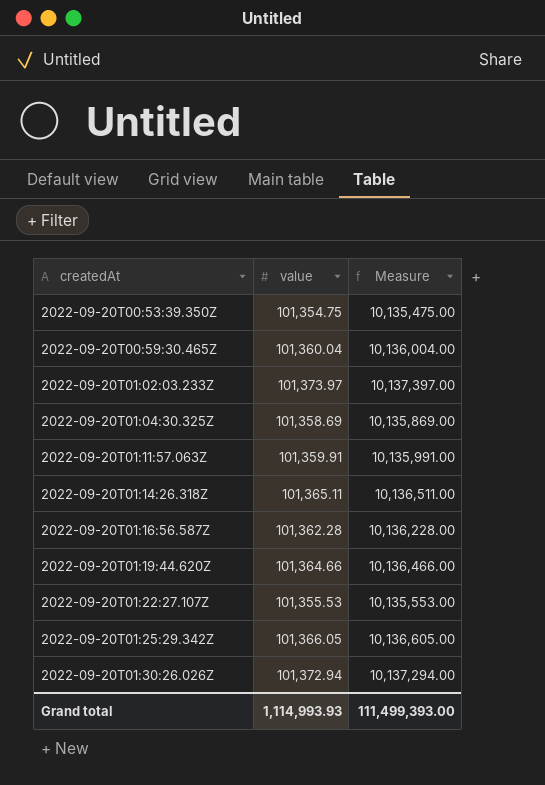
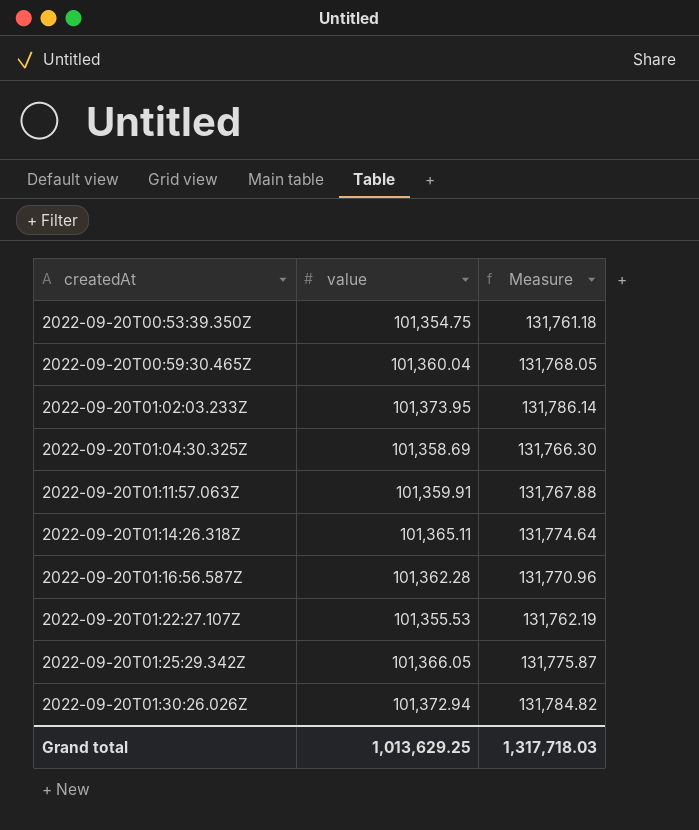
column Measure | formula: [value] * 100 -> [value] * 1.3
row 2022-09-20T01:19:44.620Z: 101,364.66 | 10,136,466.00 -> none
2022-09-20T01:02:03.233Z | value: 101,373.97 -> 101,373.95
Grand total | value: 1,114,993.93 -> 1,013,629.25
Grand total | Measure: 111,499,393.00 -> 1,317,718.03

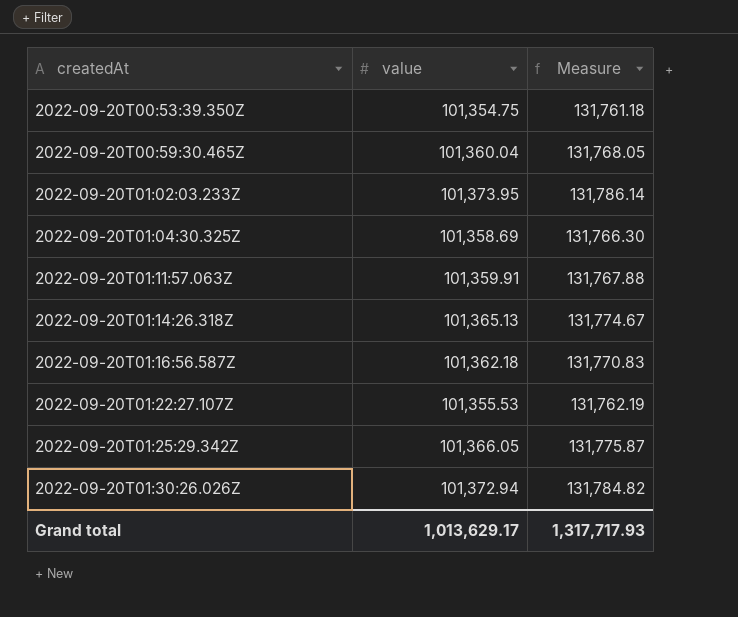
2022-09-20T01:14:26.318Z | value: 101,365.11 -> 101,365.13
2022-09-20T01:14:26.318Z | Measure: 131,774.64 -> 131,774.67
2022-09-20T01:16:56.587Z | value: 101,362.28 -> 101,362.18
2022-09-20T01:16:56.587Z | Measure: 131,770.96 -> 131,770.83
Grand total | value: 1,013,629.25 -> 1,013,629.17
Grand total | Measure: 1,317,718.03 -> 1,317,717.93

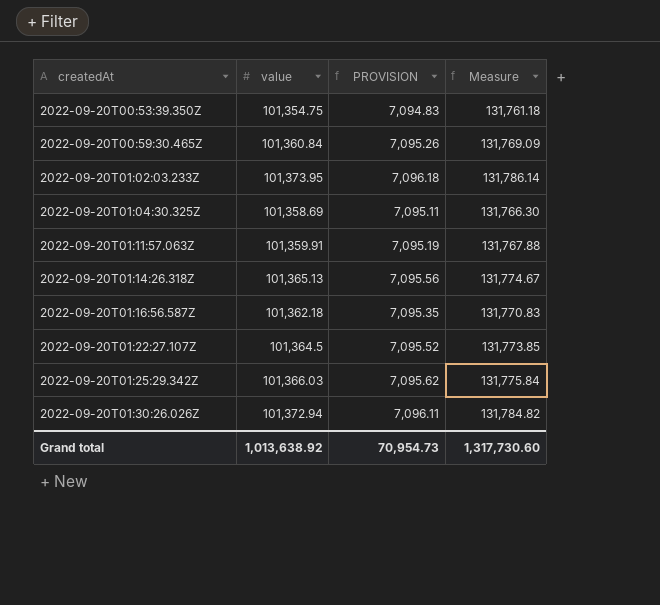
column PROVISION | formula: none -> [value] * 0.07
2022-09-20T00:59:30.465Z | value: 101,360.04 -> 101,360.84
2022-09-20T00:59:30.465Z | Measure: 131,768.05 -> 131,769.09
2022-09-20T01:22:27.107Z | value: 101,355.53 -> 101,364.5
2022-09-20T01:22:27.107Z | Measure: 131,762.19 -> 131,773.85
2022-09-20T01:25:29.342Z | value: 101,366.05 -> 101,366.03
2022-09-20T01:25:29.342Z | Measure: 131,775.87 -> 131,775.84
Grand total | value: 1,013,629.17 -> 1,013,638.92
Grand total | Measure: 1,317,717.93 -> 1,317,730.60

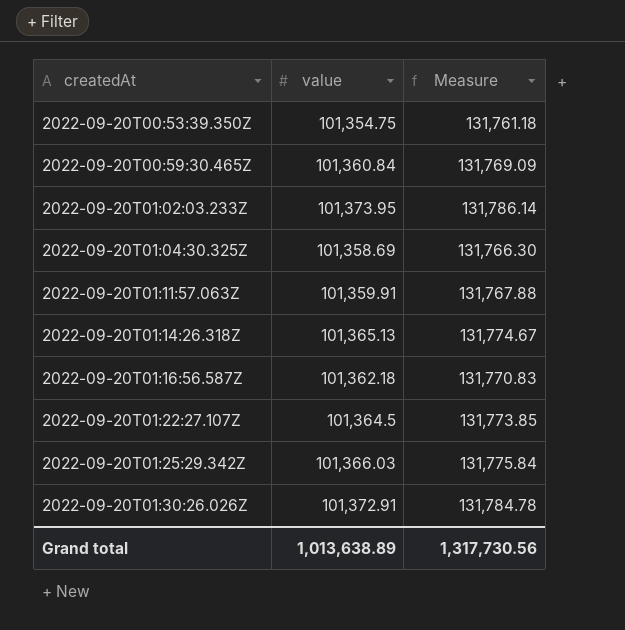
column PROVISION | formula: [value] * 0.07 -> none
2022-09-20T01:30:26.026Z | value: 101,372.94 -> 101,372.91
2022-09-20T01:30:26.026Z | Measure: 131,784.82 -> 131,784.78
Grand total | value: 1,013,638.92 -> 1,013,638.89
Grand total | Measure: 1,317,730.60 -> 1,317,730.56

